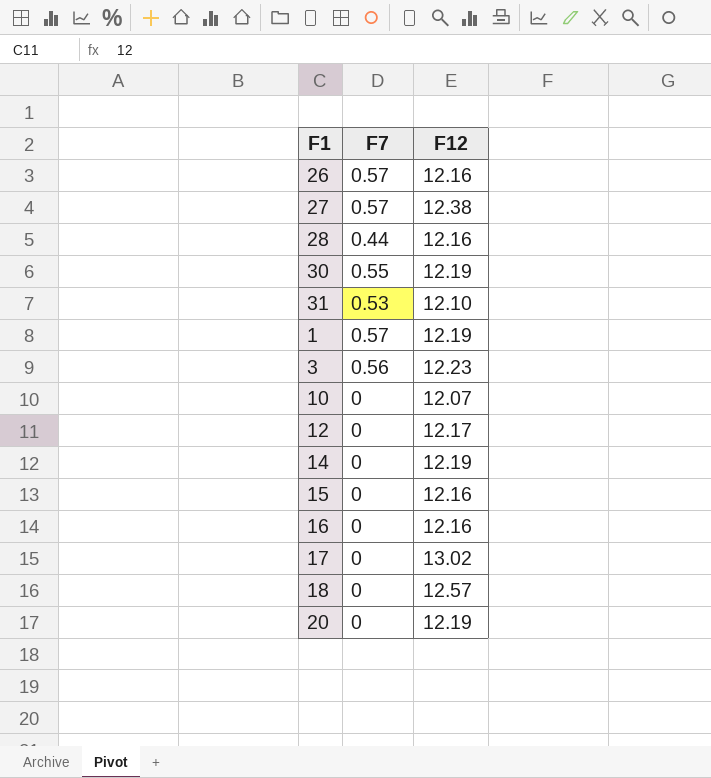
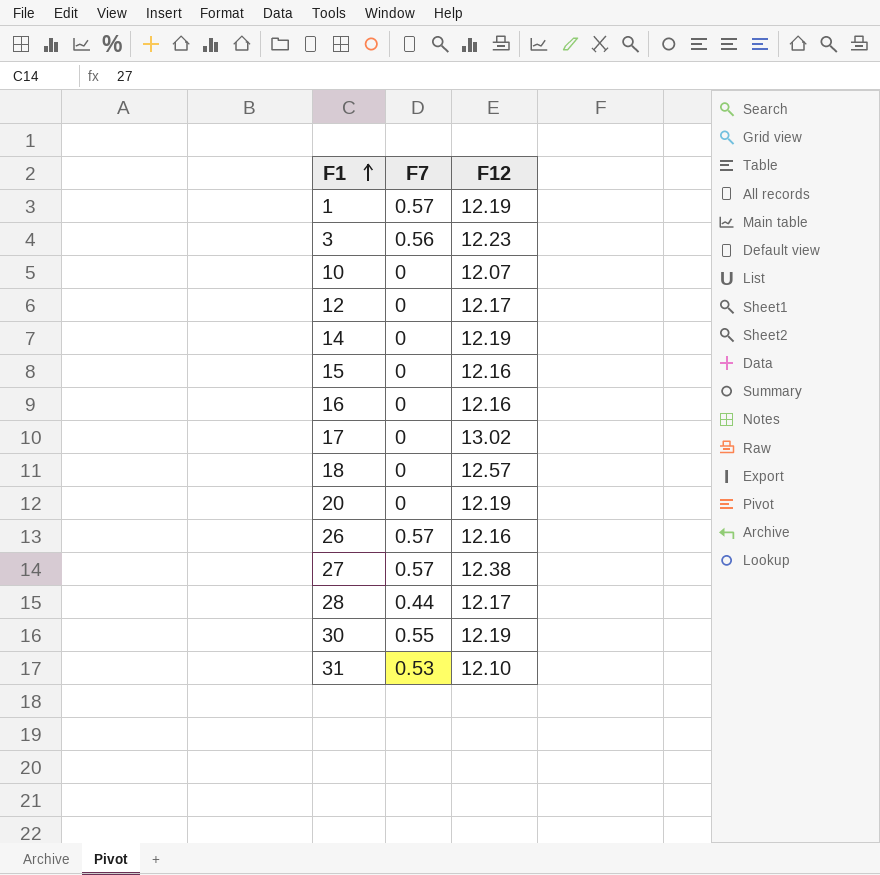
row order: none -> F1 ascending
28 | F12: 12.16 -> 12.17

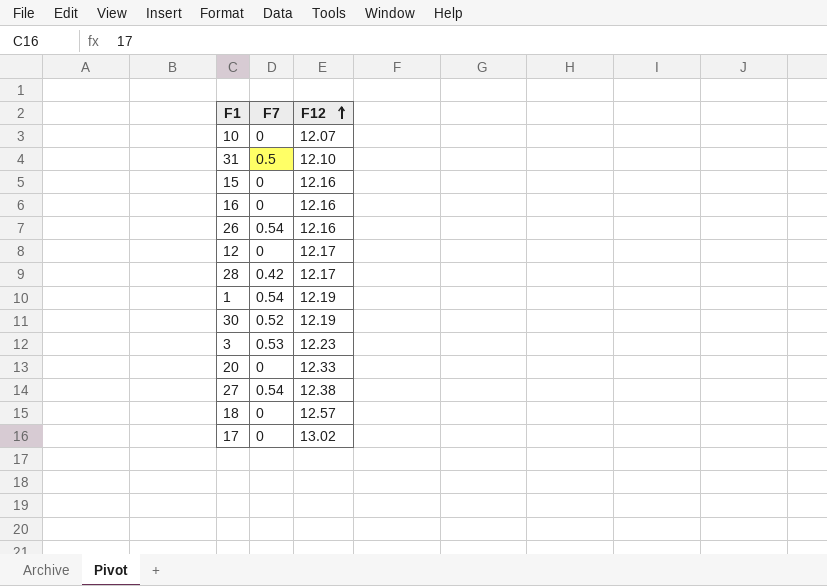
row order: F1 ascending -> F12 ascending
row 14: 0 | 12.19 -> none
31 | F7: 0.53 -> 0.5
26 | F7: 0.57 -> 0.54
28 | F7: 0.44 -> 0.42
1 | F7: 0.57 -> 0.54
30 | F7: 0.55 -> 0.52
3 | F7: 0.56 -> 0.53
20 | F12: 12.19 -> 12.33
27 | F7: 0.57 -> 0.54

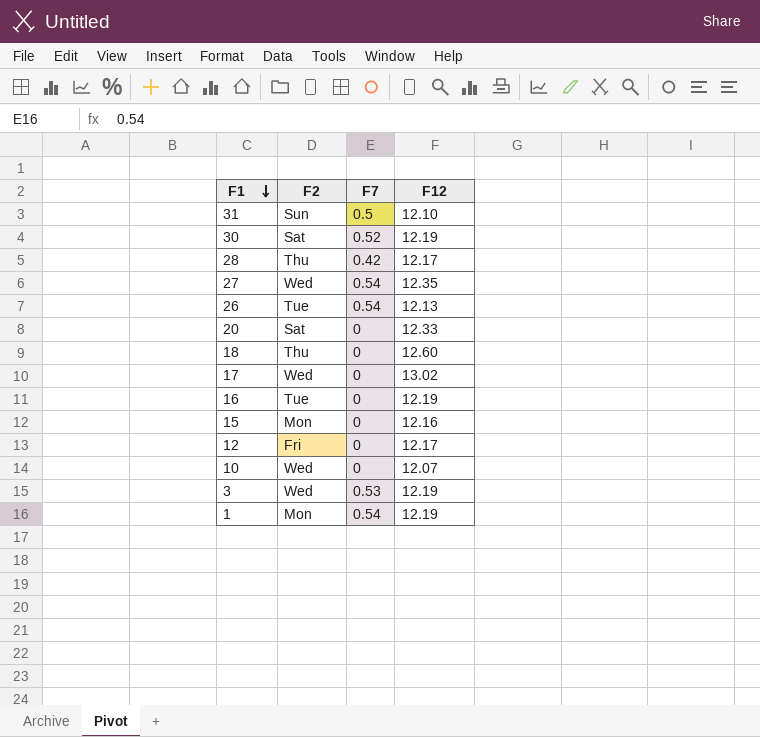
row order: F12 ascending -> F1 descending
column F2 | position: none -> 2
27 | F12: 12.38 -> 12.35
26 | F12: 12.16 -> 12.13
18 | F12: 12.57 -> 12.60
16 | F12: 12.16 -> 12.19
3 | F12: 12.23 -> 12.19

